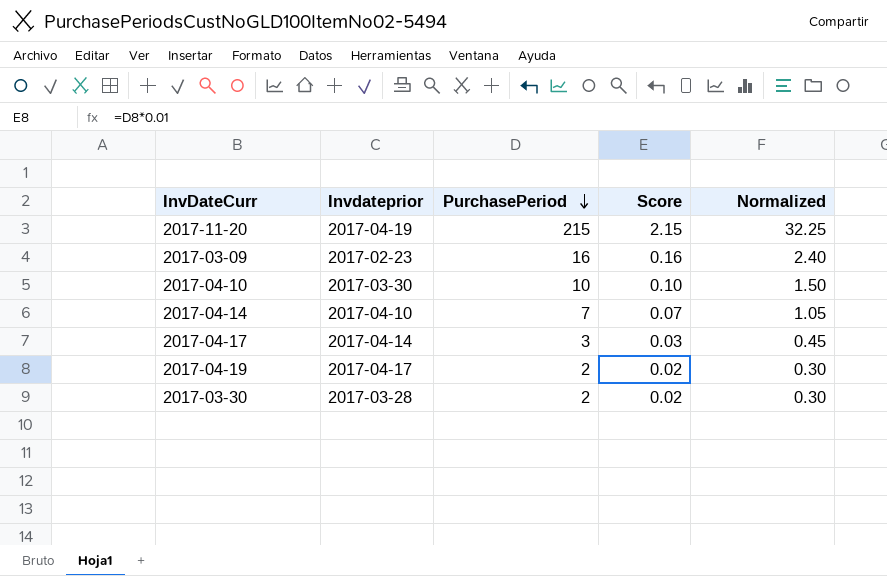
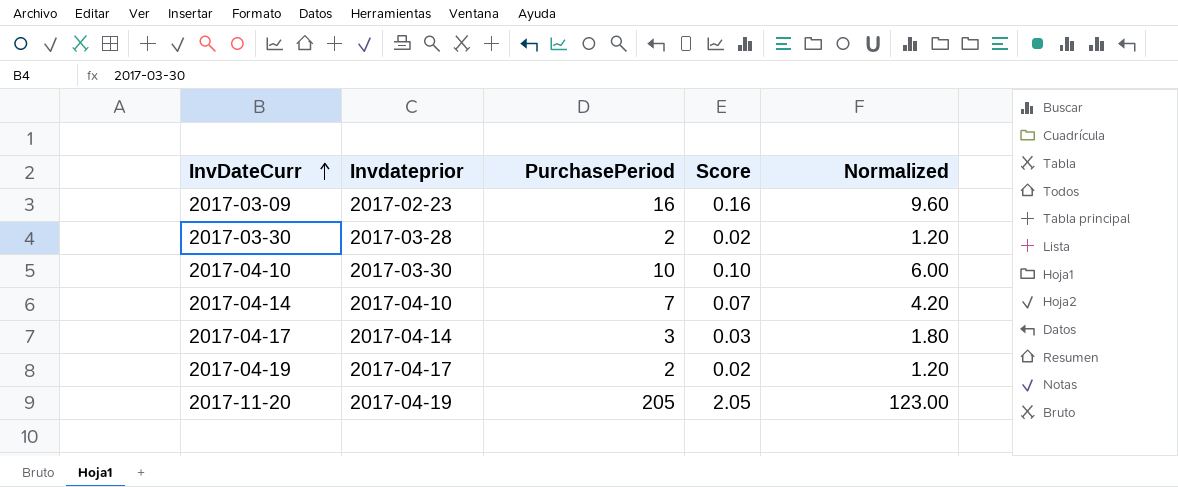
row order: PurchasePeriod descending -> InvDateCurr ascending
column Normalized | formula: [PurchasePeriod] * 0.15 -> [PurchasePeriod] * 0.6
2017-11-20 | PurchasePeriod: 215 -> 205
2017-11-20 | Score: 2.15 -> 2.05

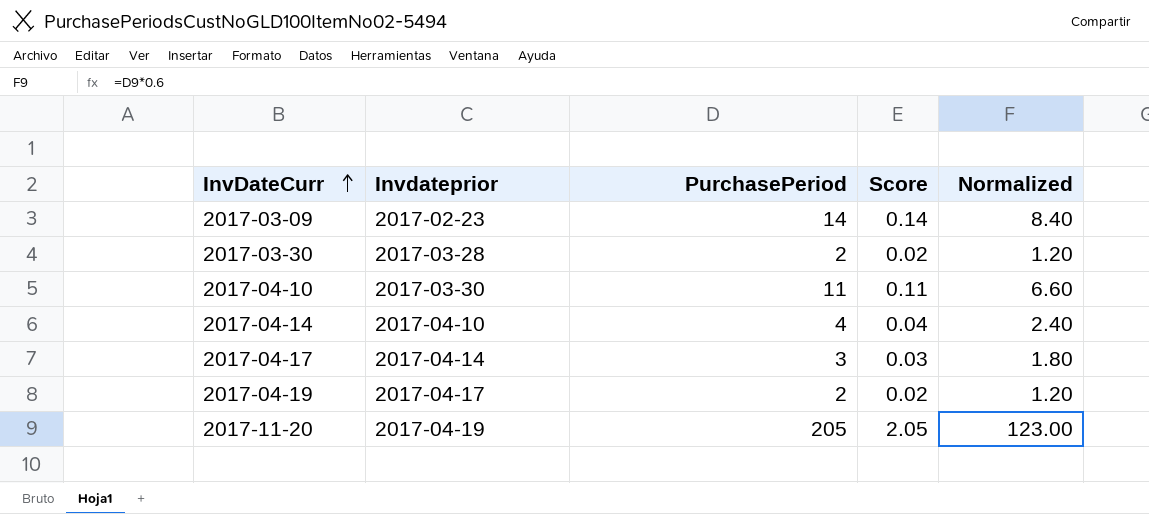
2017-03-09 | PurchasePeriod: 16 -> 14
2017-03-09 | Score: 0.16 -> 0.14
2017-03-09 | Normalized: 9.60 -> 8.40
2017-04-10 | PurchasePeriod: 10 -> 11
2017-04-10 | Score: 0.10 -> 0.11
2017-04-10 | Normalized: 6.00 -> 6.60
2017-04-14 | PurchasePeriod: 7 -> 4
2017-04-14 | Score: 0.07 -> 0.04
2017-04-14 | Normalized: 4.20 -> 2.40

